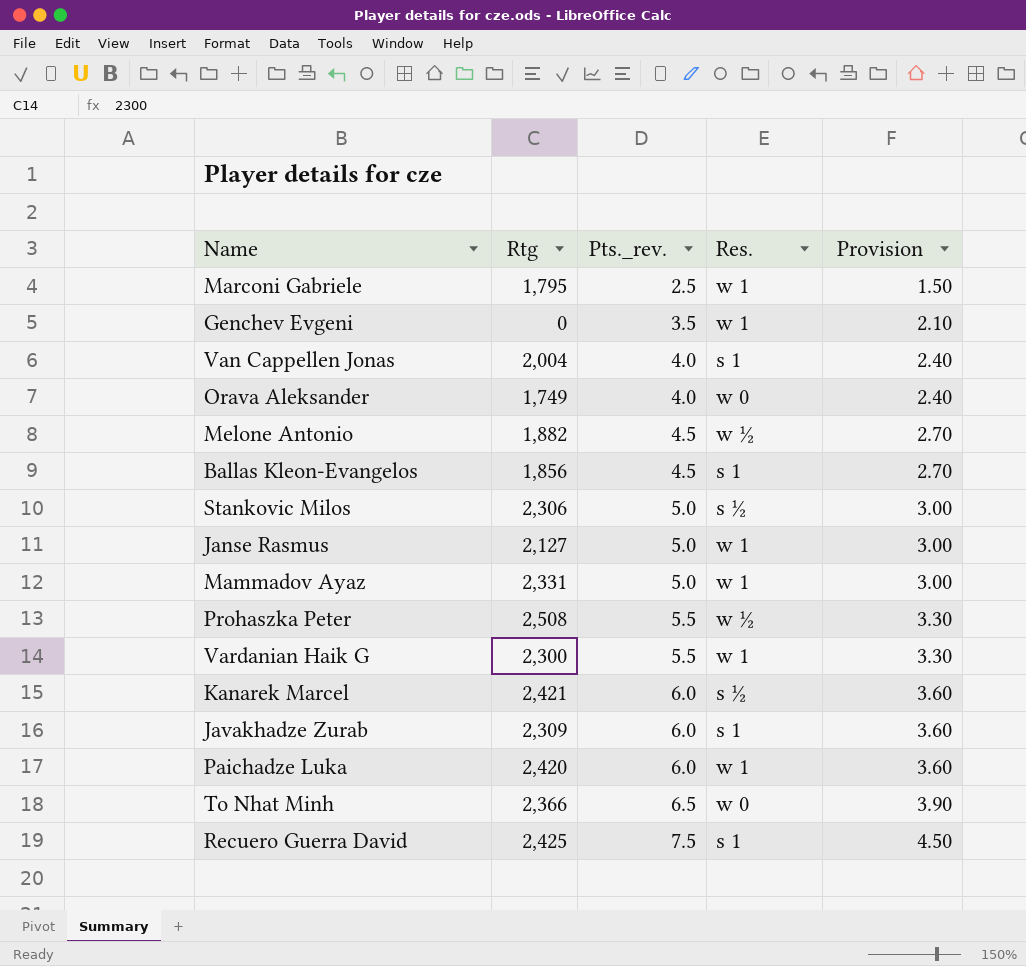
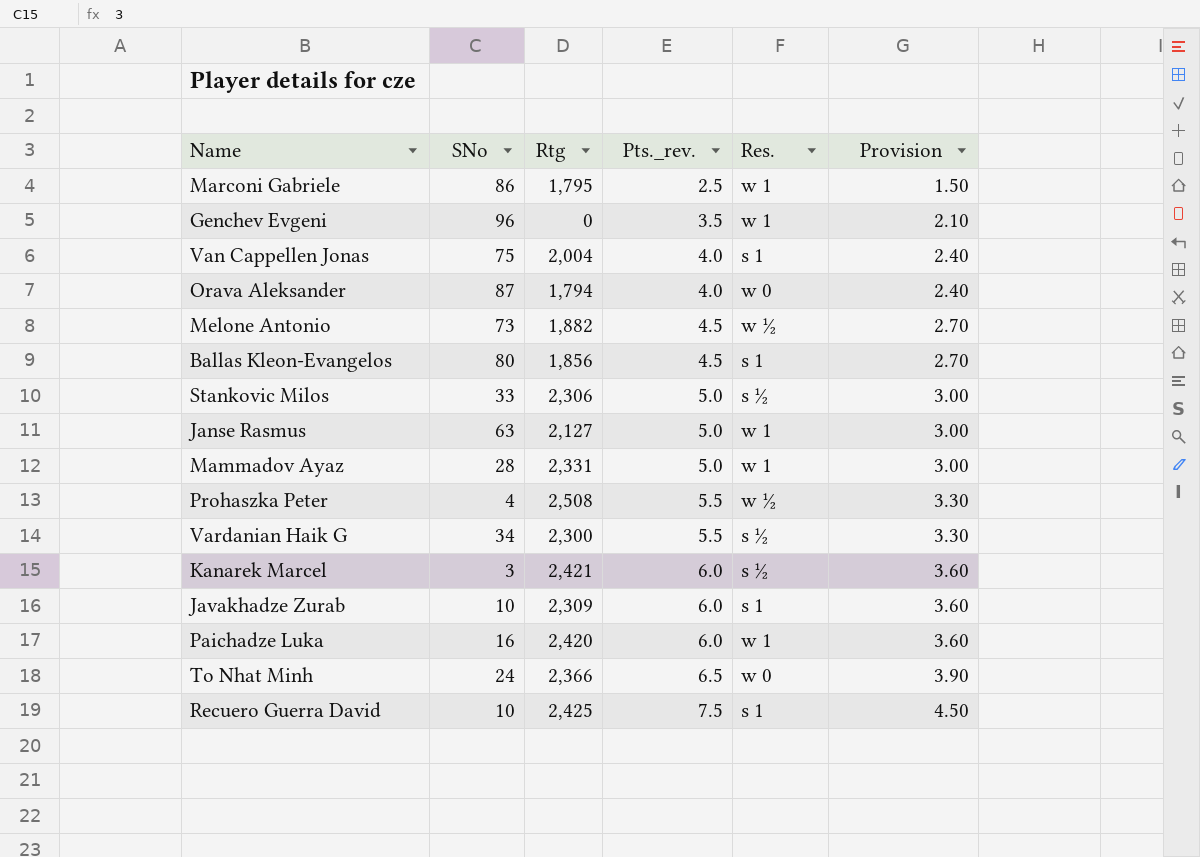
column SNo | position: none -> 2
Orava Aleksander | Rtg: 1,749 -> 1,794
Vardanian Haik G | Res.: w 1 -> s ½

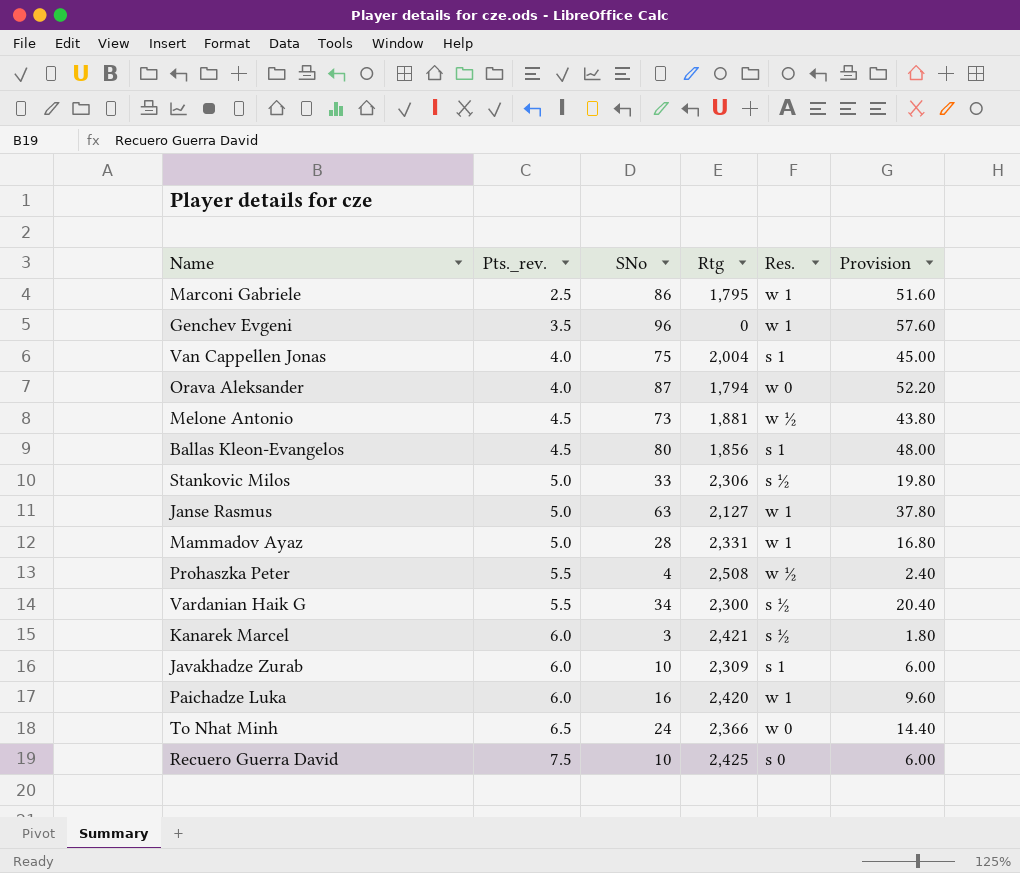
column Pts._rev. | position: 4 -> 2
column Provision | formula: [Pts._rev.] * 0.6 -> [SNo] * 0.6
Melone Antonio | Rtg: 1,882 -> 1,881
Recuero Guerra David | Res.: s 1 -> s 0

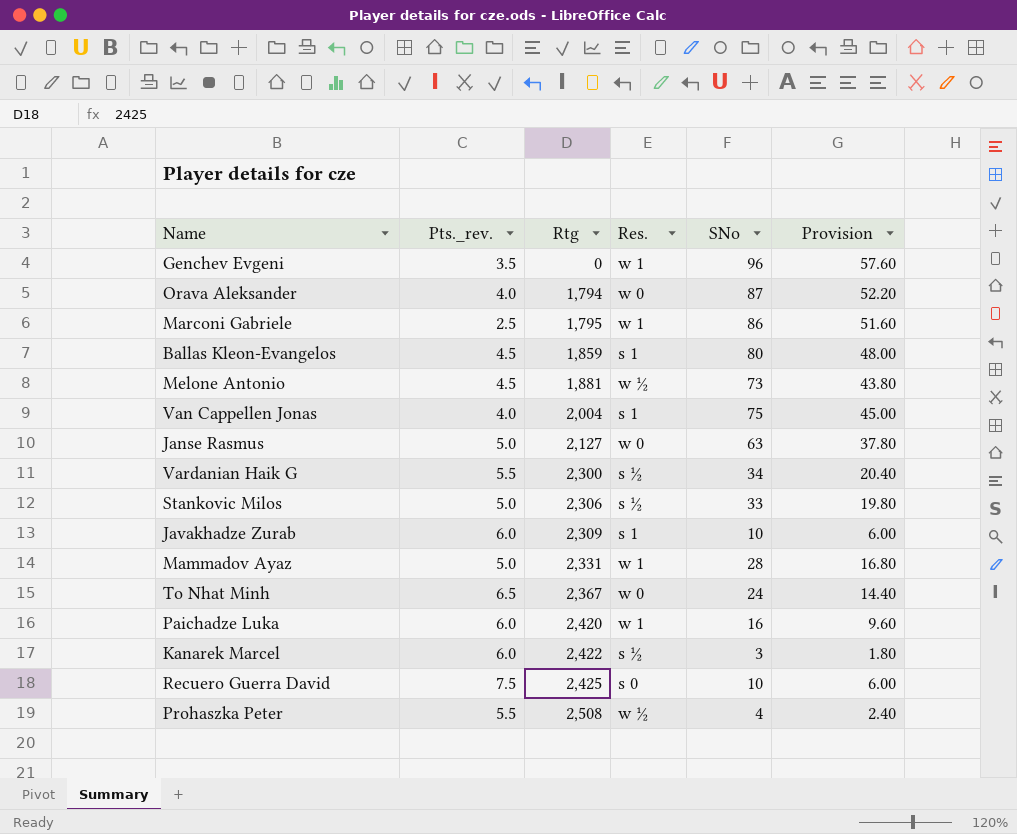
row order: Pts._rev. ascending -> Rtg ascending
column SNo | position: 3 -> 5
Ballas Kleon-Evangelos | Rtg: 1,856 -> 1,859
Janse Rasmus | Res.: w 1 -> w 0
To Nhat Minh | Rtg: 2,366 -> 2,367
Kanarek Marcel | Rtg: 2,421 -> 2,422

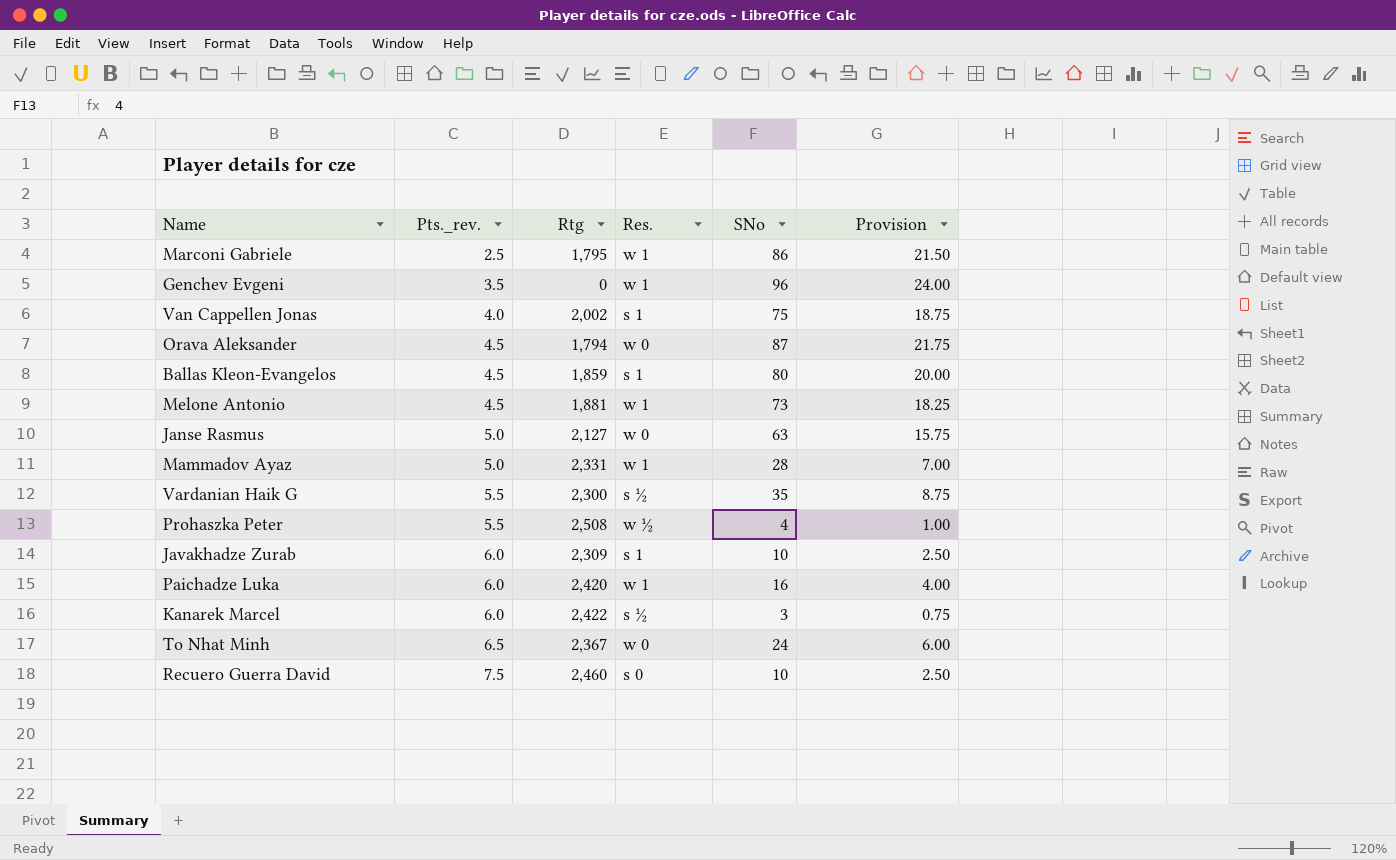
row order: Rtg ascending -> Pts._rev. ascending
column Provision | formula: [SNo] * 0.6 -> [SNo] * 0.25
row Stankovic Milos: 5.0 | 2,306 | s ½ | 33 | 19.80 -> none
Van Cappellen Jonas | Rtg: 2,004 -> 2,002
Orava Aleksander | Pts._rev.: 4.0 -> 4.5
Melone Antonio | Res.: w ½ -> w 1
Vardanian Haik G | SNo: 34 -> 35
Recuero Guerra David | Rtg: 2,425 -> 2,460

